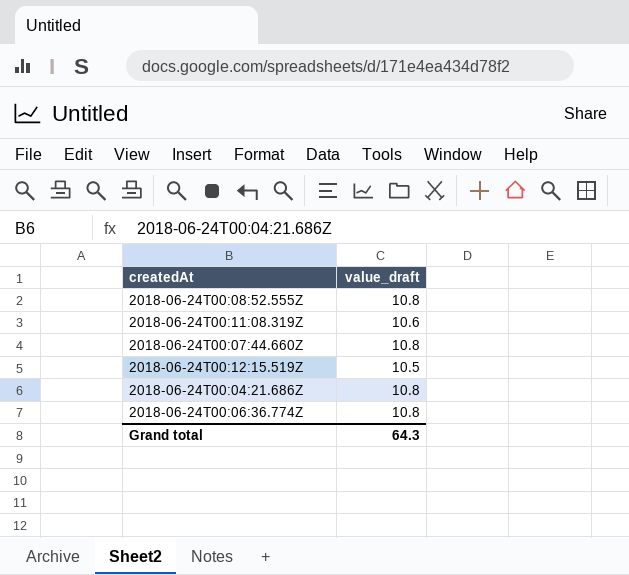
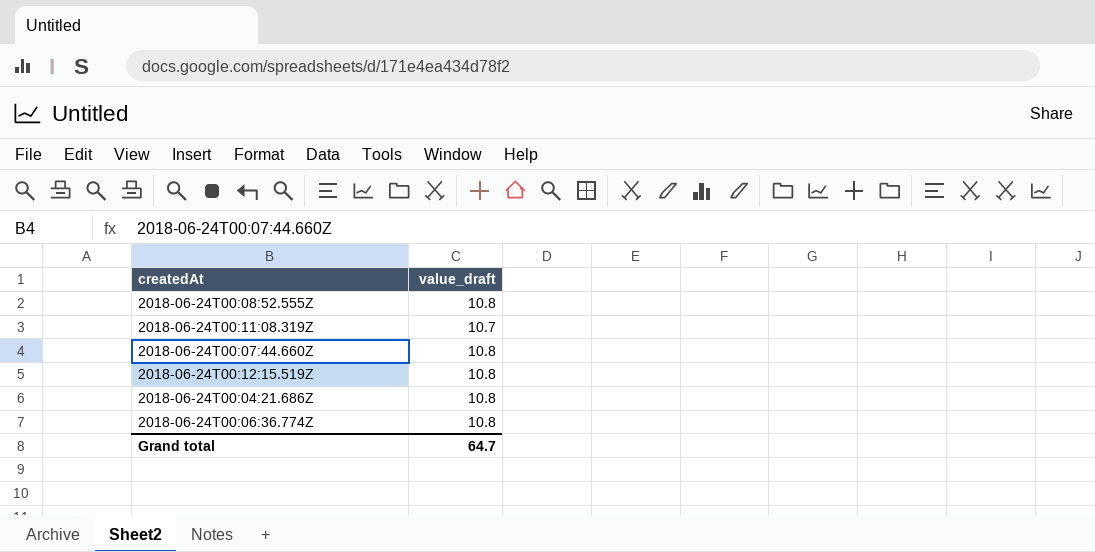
2018-06-24T00:11:08.319Z | value_draft: 10.6 -> 10.7
2018-06-24T00:12:15.519Z | value_draft: 10.5 -> 10.8
Grand total | value_draft: 64.3 -> 64.7

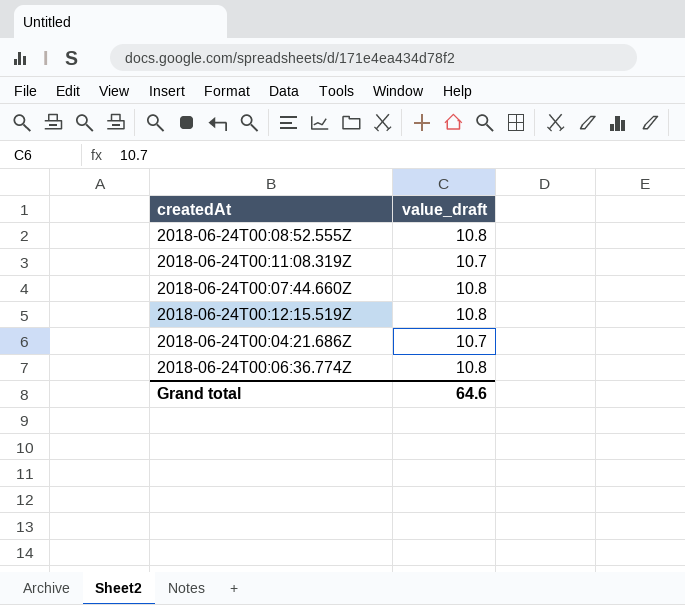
2018-06-24T00:04:21.686Z | value_draft: 10.8 -> 10.7
Grand total | value_draft: 64.7 -> 64.6

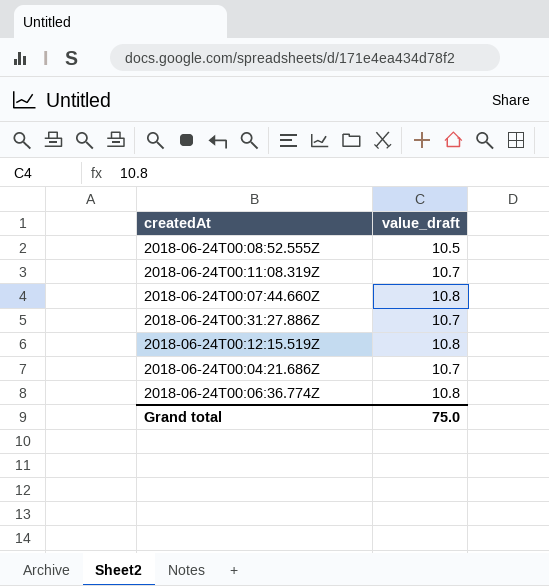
2018-06-24T00:08:52.555Z | value_draft: 10.8 -> 10.5
row 2018-06-24T00:31:27.886Z: none -> 10.7
Grand total | value_draft: 64.6 -> 75.0

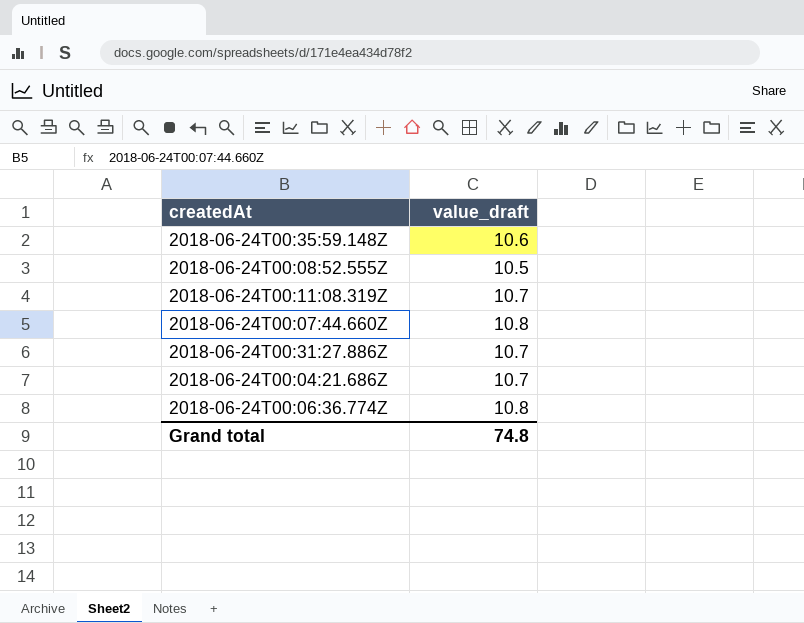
row 2018-06-24T00:12:15.519Z: 10.8 -> none
row 2018-06-24T00:35:59.148Z: none -> 10.6
Grand total | value_draft: 75.0 -> 74.8

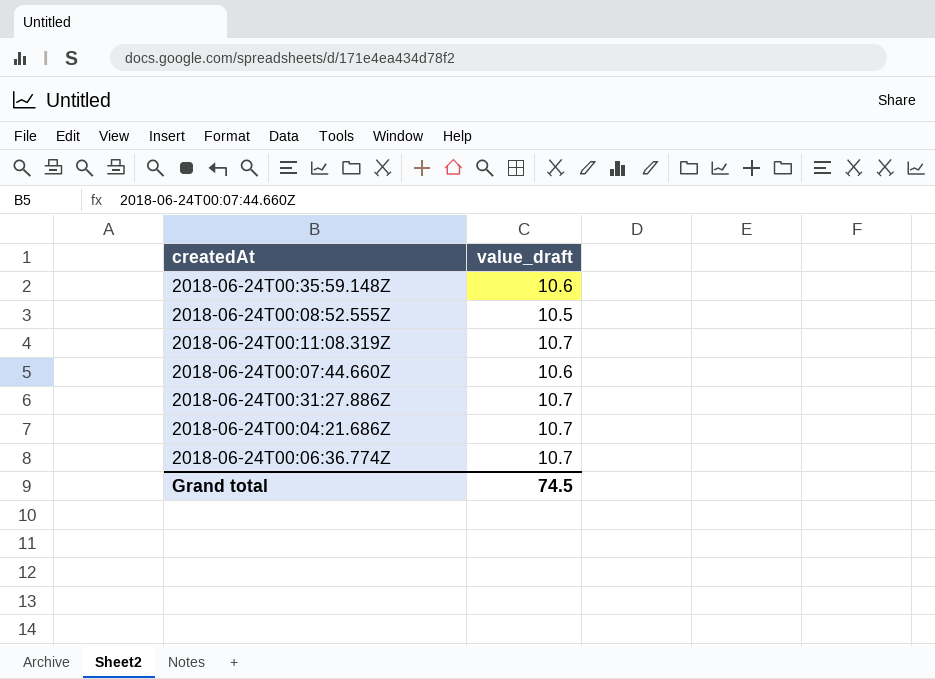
2018-06-24T00:07:44.660Z | value_draft: 10.8 -> 10.6
2018-06-24T00:06:36.774Z | value_draft: 10.8 -> 10.7
Grand total | value_draft: 74.8 -> 74.5

